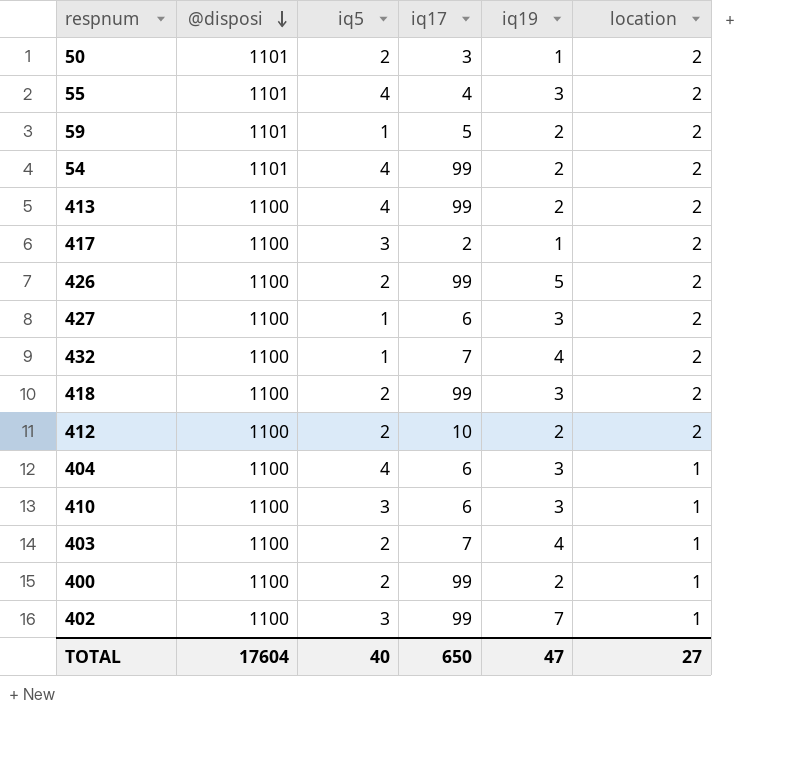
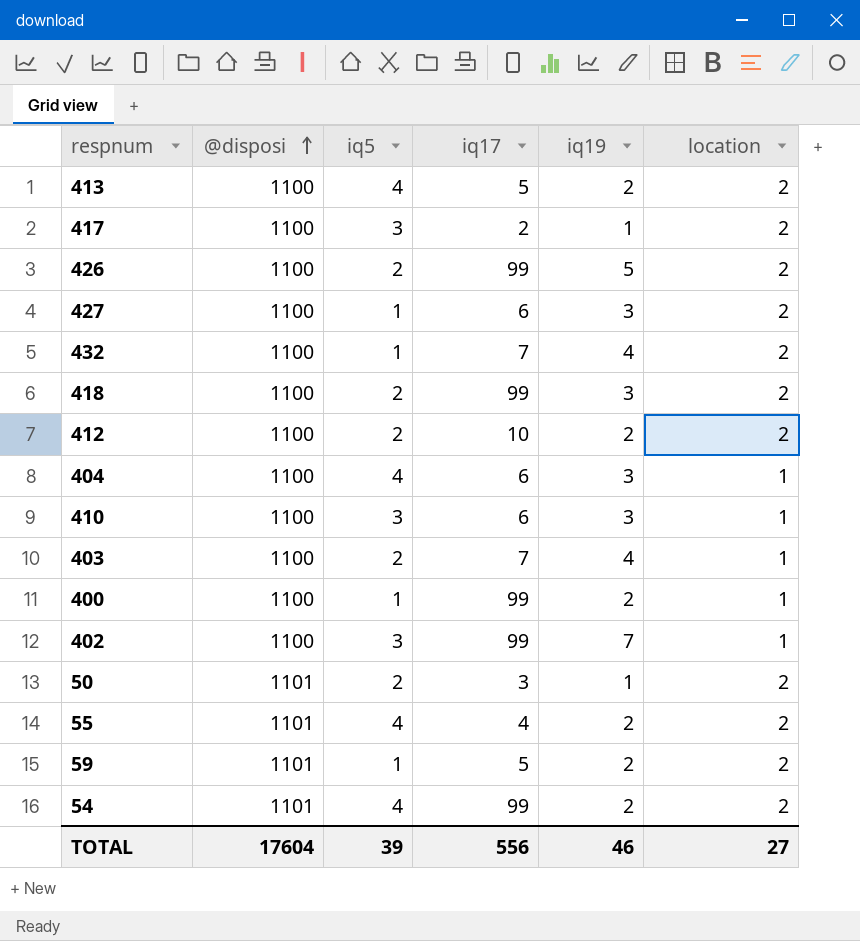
row order: @disposi descending -> @disposi ascending
413 | iq17: 99 -> 5
400 | iq5: 2 -> 1
55 | iq19: 3 -> 2
TOTAL | iq5: 40 -> 39
TOTAL | iq17: 650 -> 556
TOTAL | iq19: 47 -> 46

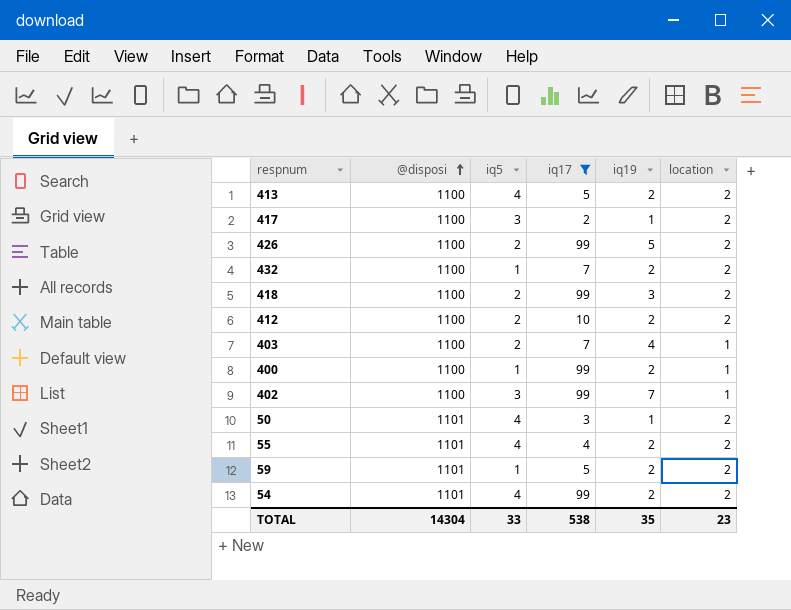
filter: none -> iq17 != 6
432 | iq19: 4 -> 2
50 | iq5: 2 -> 4
TOTAL | @disposi: 17604 -> 14304
TOTAL | iq5: 39 -> 33
TOTAL | iq17: 556 -> 538
TOTAL | iq19: 46 -> 35
TOTAL | location: 27 -> 23

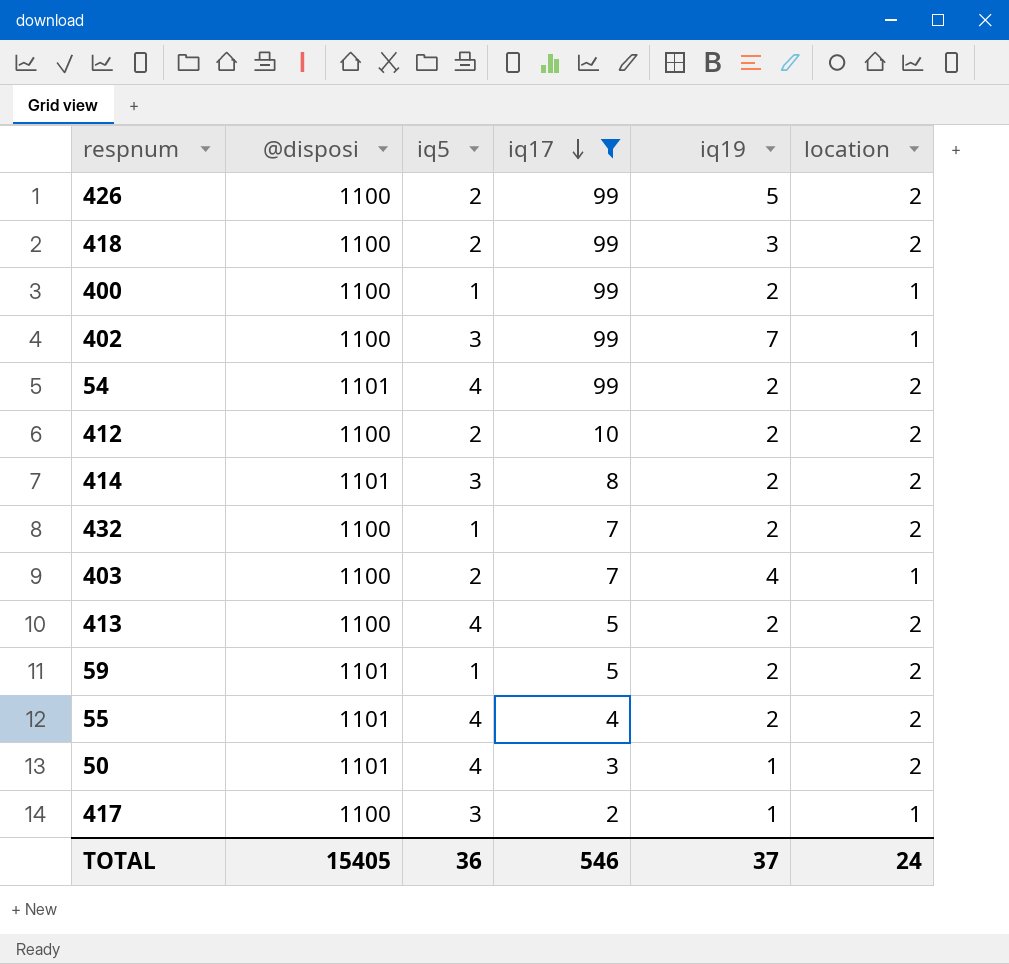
row order: @disposi ascending -> iq17 descending
row 414: none -> 1101 | 3 | 8 | 2 | 2
417 | location: 2 -> 1
TOTAL | @disposi: 14304 -> 15405
TOTAL | iq5: 33 -> 36
TOTAL | iq17: 538 -> 546
TOTAL | iq19: 35 -> 37
TOTAL | location: 23 -> 24

